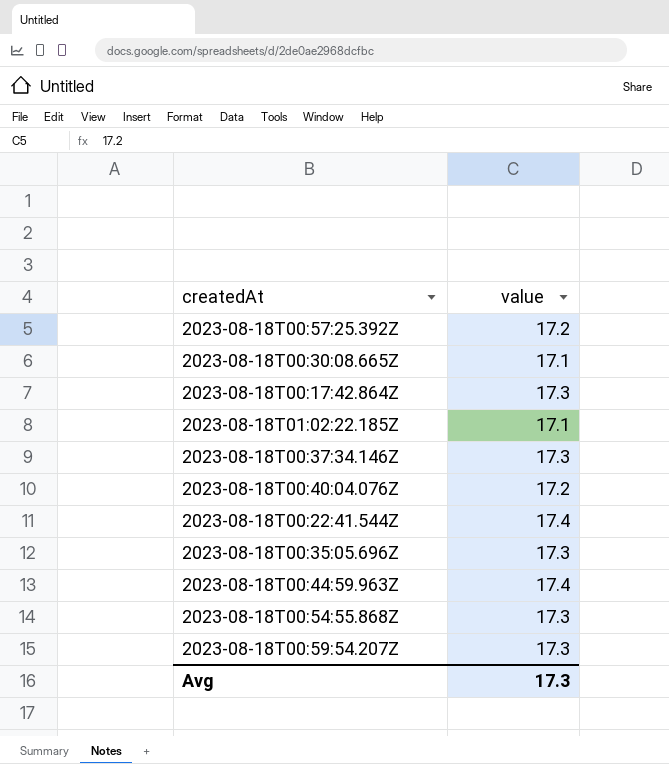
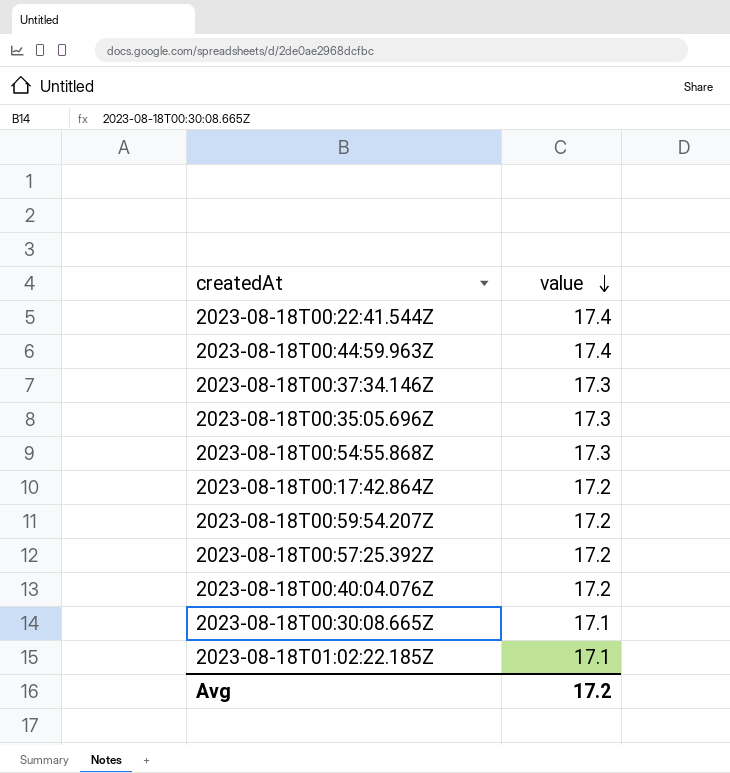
row order: none -> value descending
2023-08-18T00:17:42.864Z | value: 17.3 -> 17.2
2023-08-18T00:59:54.207Z | value: 17.3 -> 17.2
Avg | value: 17.3 -> 17.2

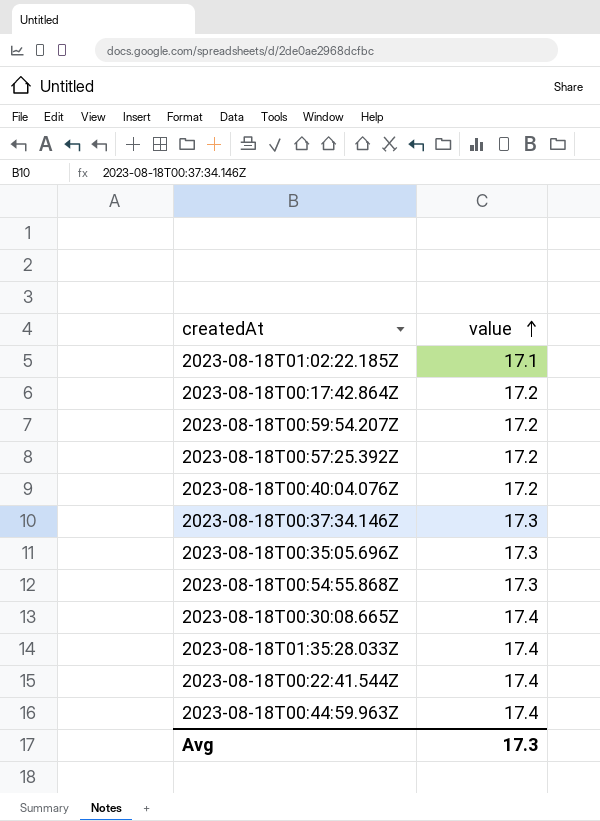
row order: value descending -> value ascending
2023-08-18T00:30:08.665Z | value: 17.1 -> 17.4
row 2023-08-18T01:35:28.033Z: none -> 17.4
Avg | value: 17.2 -> 17.3

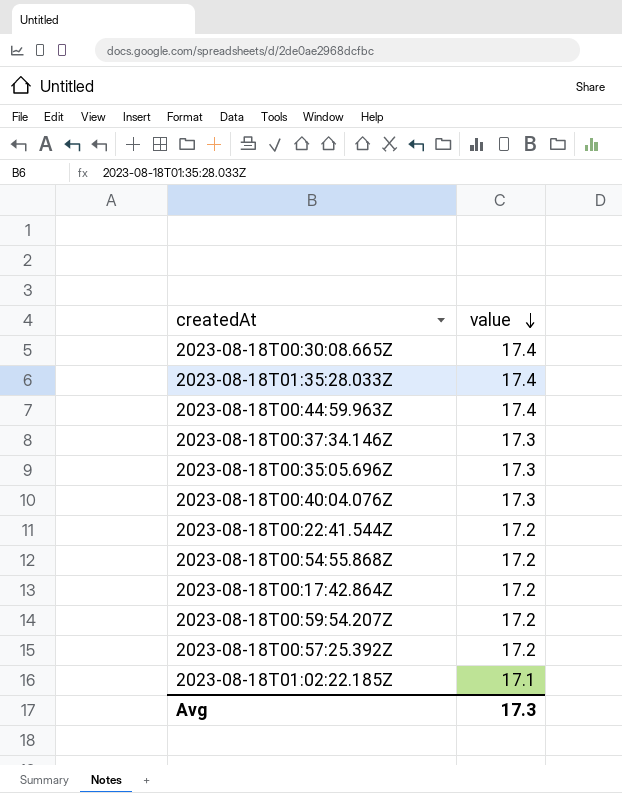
row order: value ascending -> value descending
2023-08-18T00:40:04.076Z | value: 17.2 -> 17.3
2023-08-18T00:22:41.544Z | value: 17.4 -> 17.2
2023-08-18T00:54:55.868Z | value: 17.3 -> 17.2

